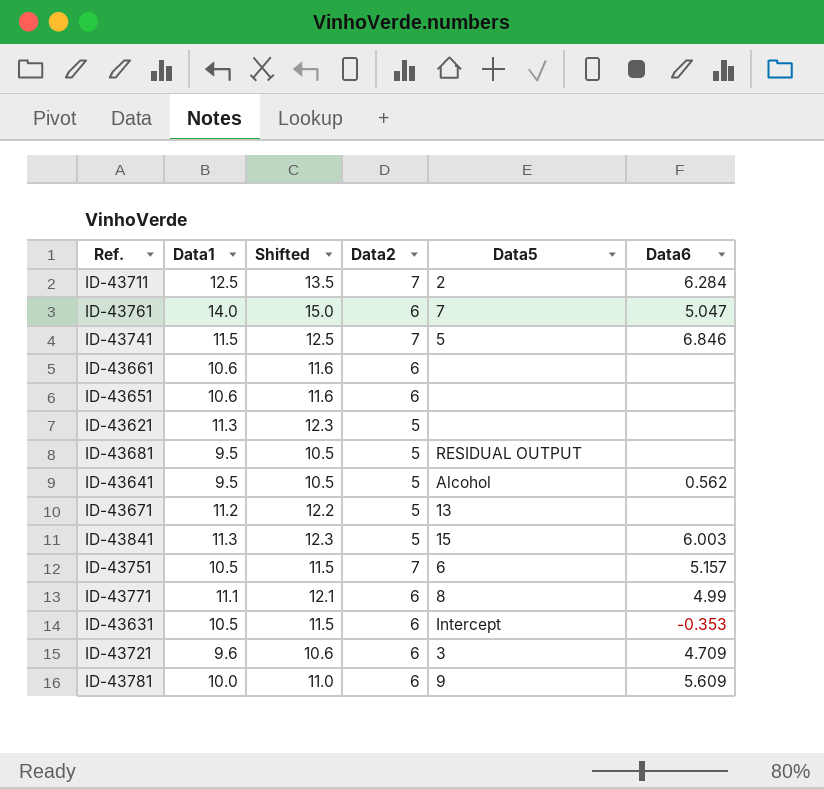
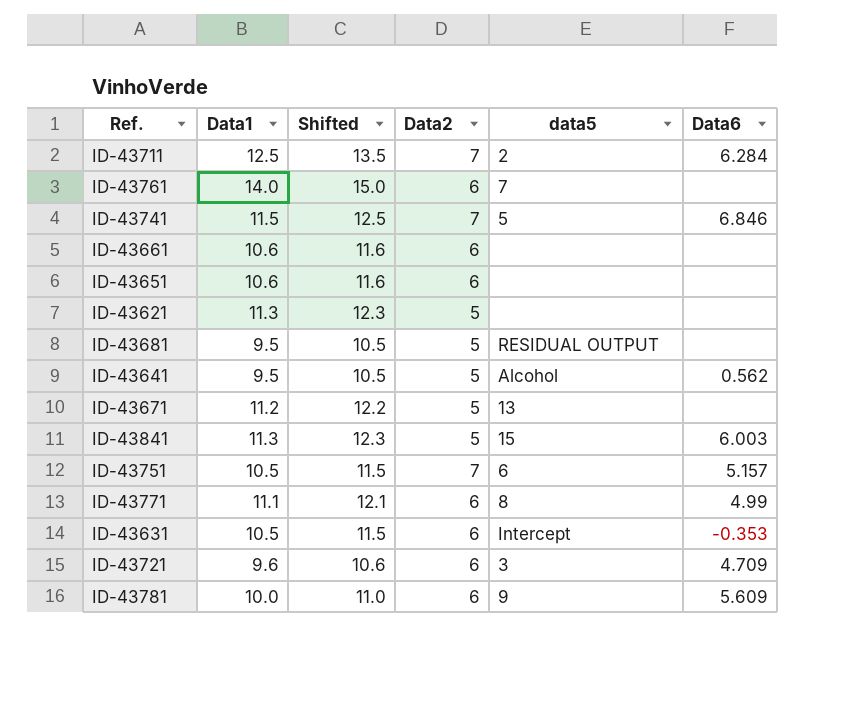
column name: Data5 -> data5
ID-43761 | Data6: 5.047 -> none

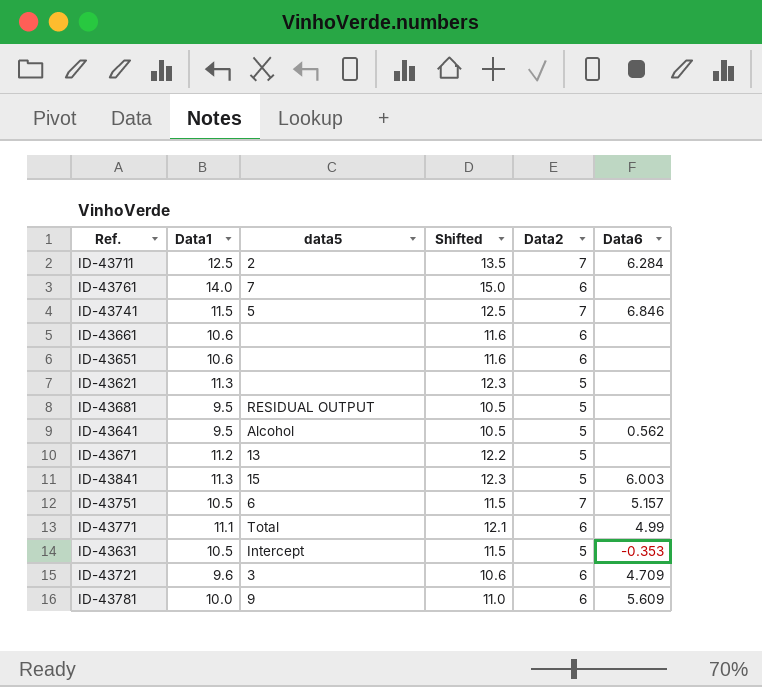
column data5 | position: 5 -> 3
ID-43771 | data5: 8 -> Total
ID-43631 | Data2: 6 -> 5

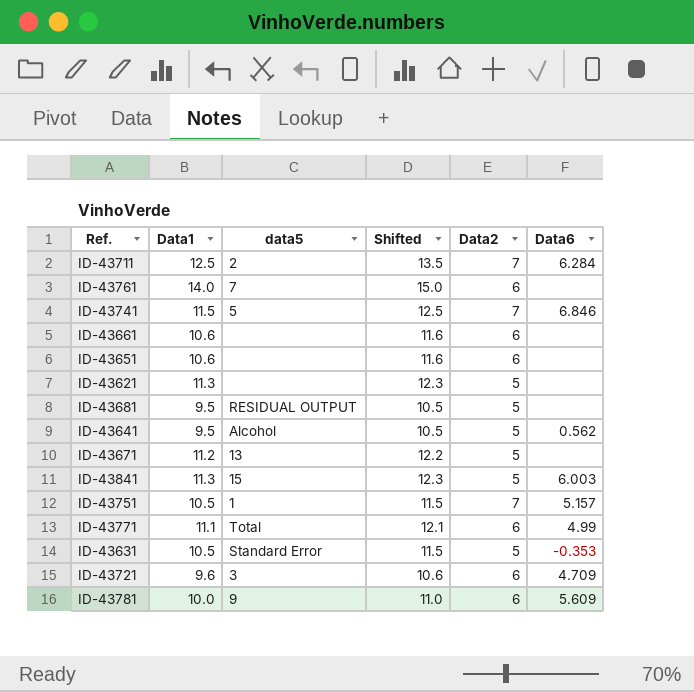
ID-43751 | data5: 6 -> 1
ID-43631 | data5: Intercept -> Standard Error

